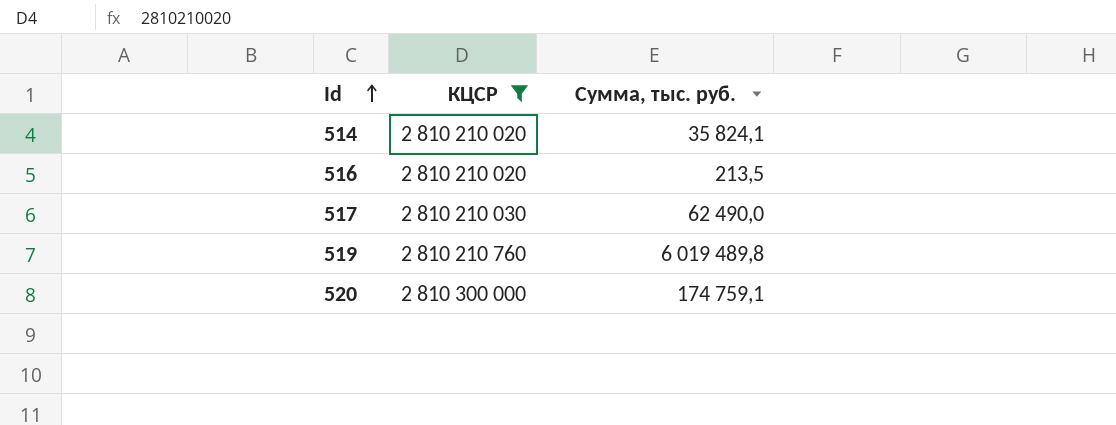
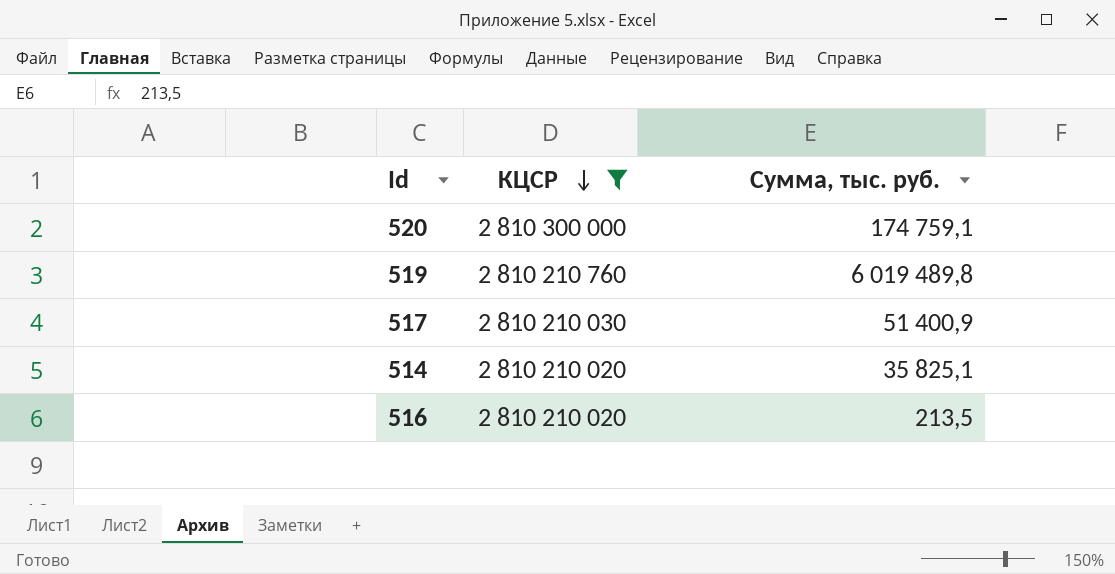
row order: Id ascending -> КЦСР descending
517 | Сумма, тыс. руб.: 62 490,0 -> 51 400,9
514 | Сумма, тыс. руб.: 35 824,1 -> 35 825,1

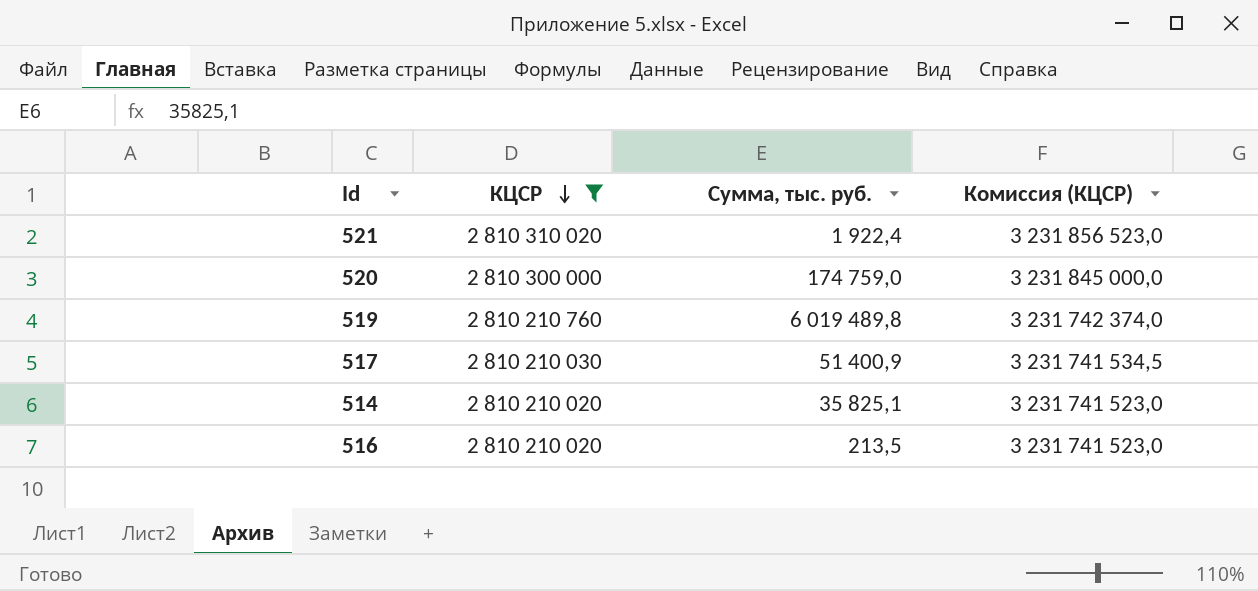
column Комиссия (КЦСР) | formula: none -> [КЦСР] * 1,15
row 521: none -> 2 810 310 020 | 1 922,4 | 3 231 856 523,0
520 | Сумма, тыс. руб.: 174 759,1 -> 174 759,0

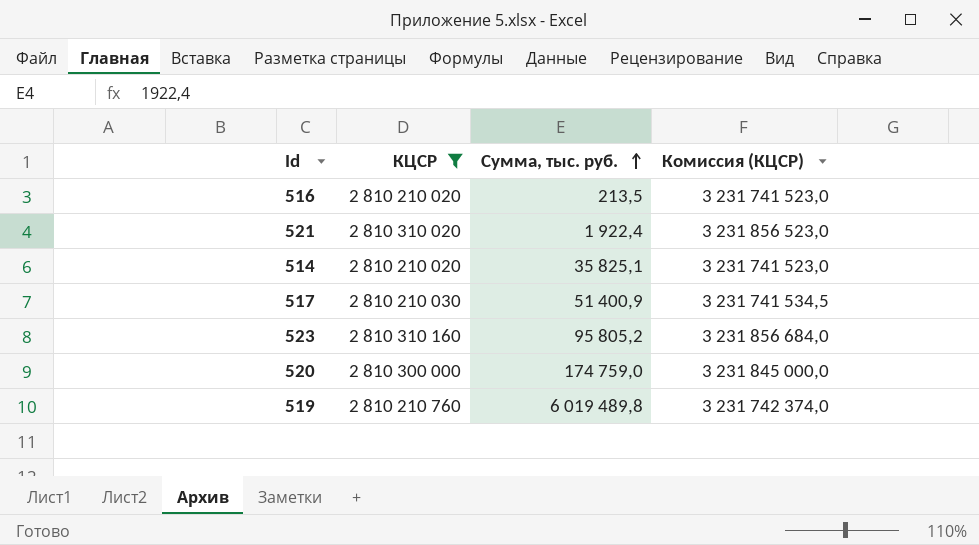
row order: КЦСР descending -> Сумма, тыс. руб. ascending
row 523: none -> 2 810 310 160 | 95 805,2 | 3 231 856 684,0

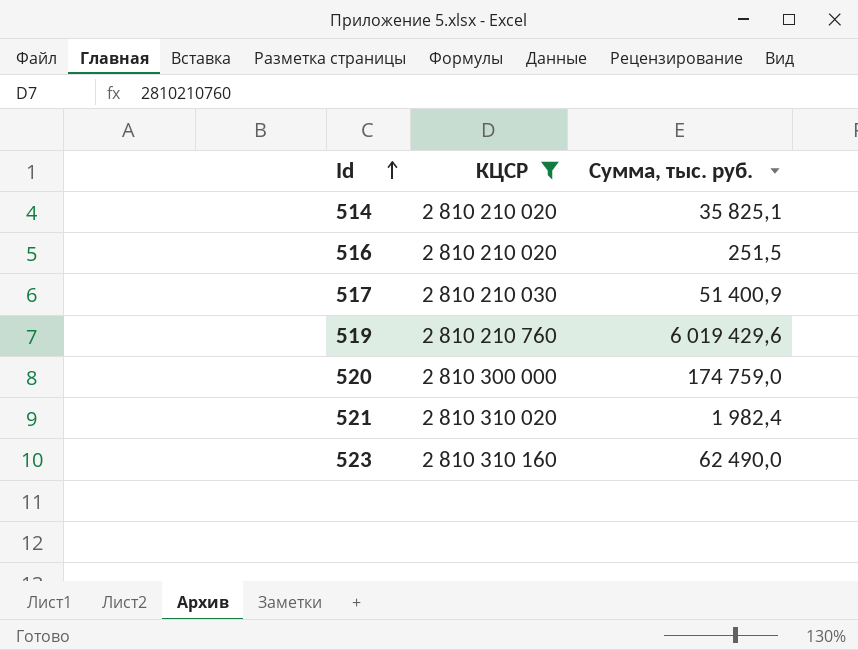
row order: Сумма, тыс. руб. ascending -> Id ascending
column Комиссия (КЦСР) | formula: [КЦСР] * 1,15 -> none
516 | Сумма, тыс. руб.: 213,5 -> 251,5
519 | Сумма, тыс. руб.: 6 019 489,8 -> 6 019 429,6
521 | Сумма, тыс. руб.: 1 922,4 -> 1 982,4
523 | Сумма, тыс. руб.: 95 805,2 -> 62 490,0

